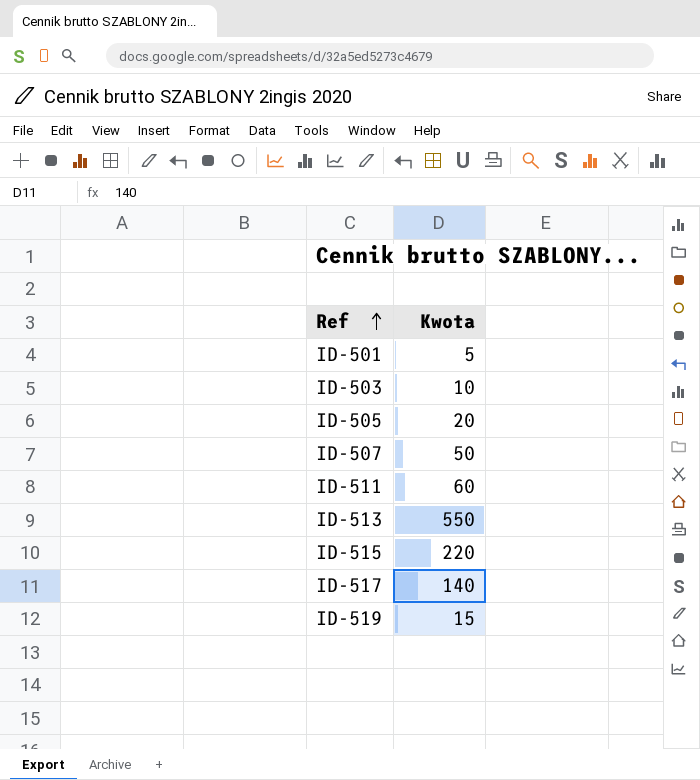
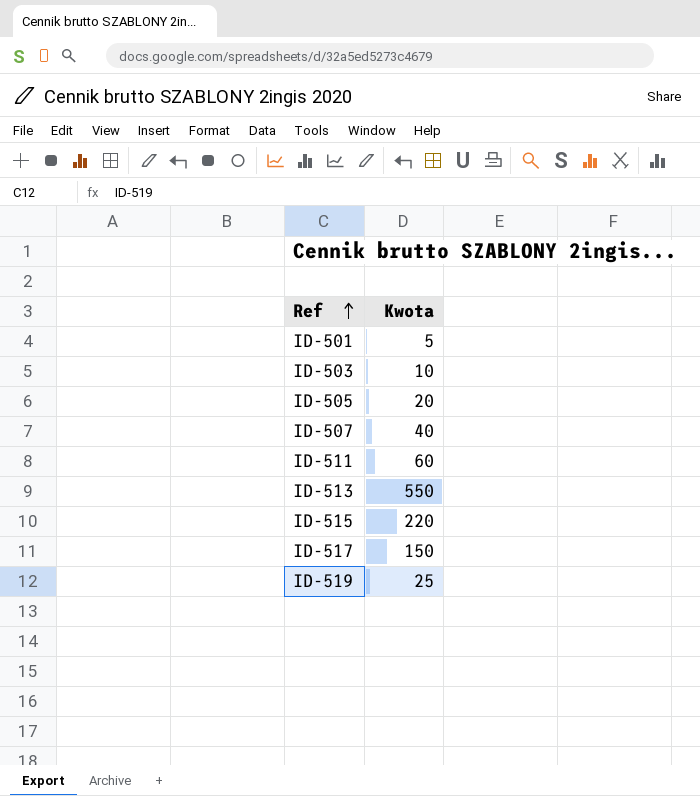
ID-507 | Kwota: 50 -> 40
ID-517 | Kwota: 140 -> 150
ID-519 | Kwota: 15 -> 25

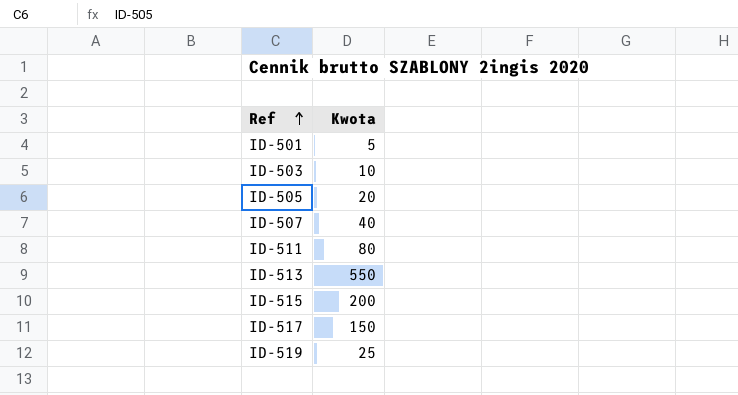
ID-511 | Kwota: 60 -> 80
ID-515 | Kwota: 220 -> 200

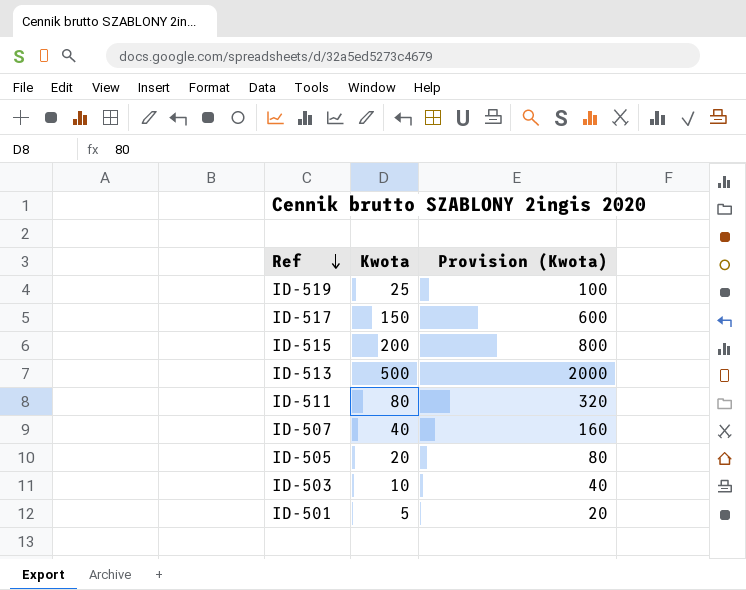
row order: Ref ascending -> Ref descending
column Provision (Kwota) | formula: none -> [Kwota] * 4
ID-513 | Kwota: 550 -> 500

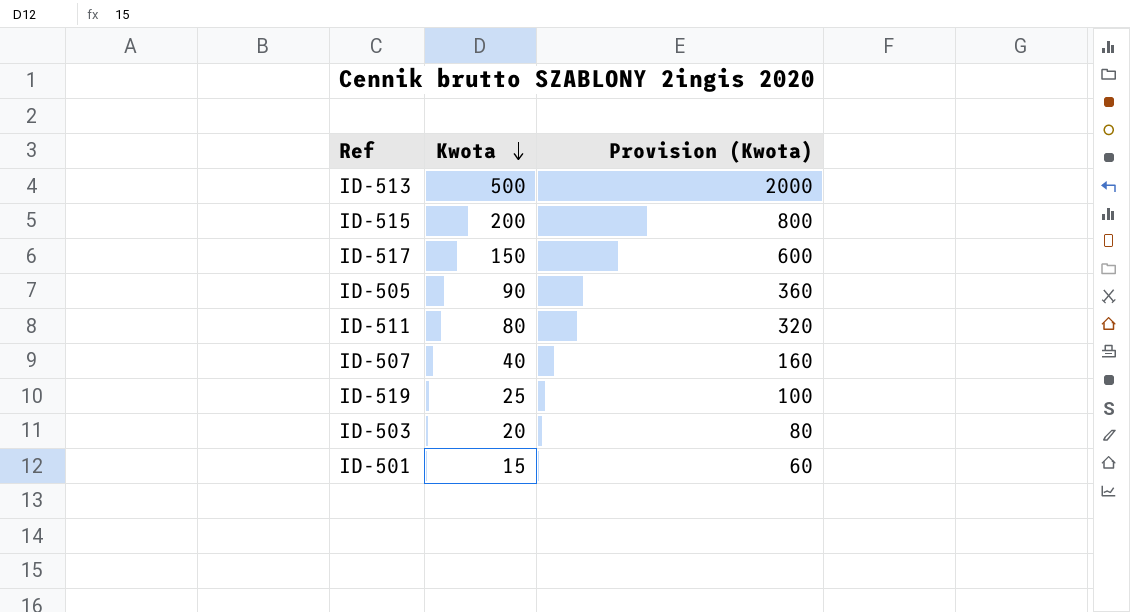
row order: Ref descending -> Kwota descending
ID-505 | Kwota: 20 -> 90
ID-505 | Provision (Kwota): 80 -> 360
ID-503 | Kwota: 10 -> 20
ID-503 | Provision (Kwota): 40 -> 80
ID-501 | Kwota: 5 -> 15
ID-501 | Provision (Kwota): 20 -> 60

